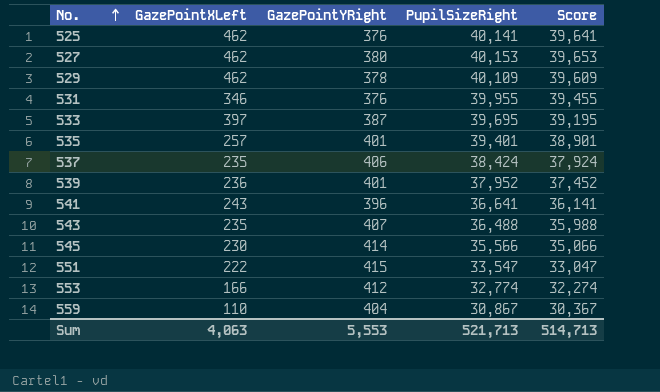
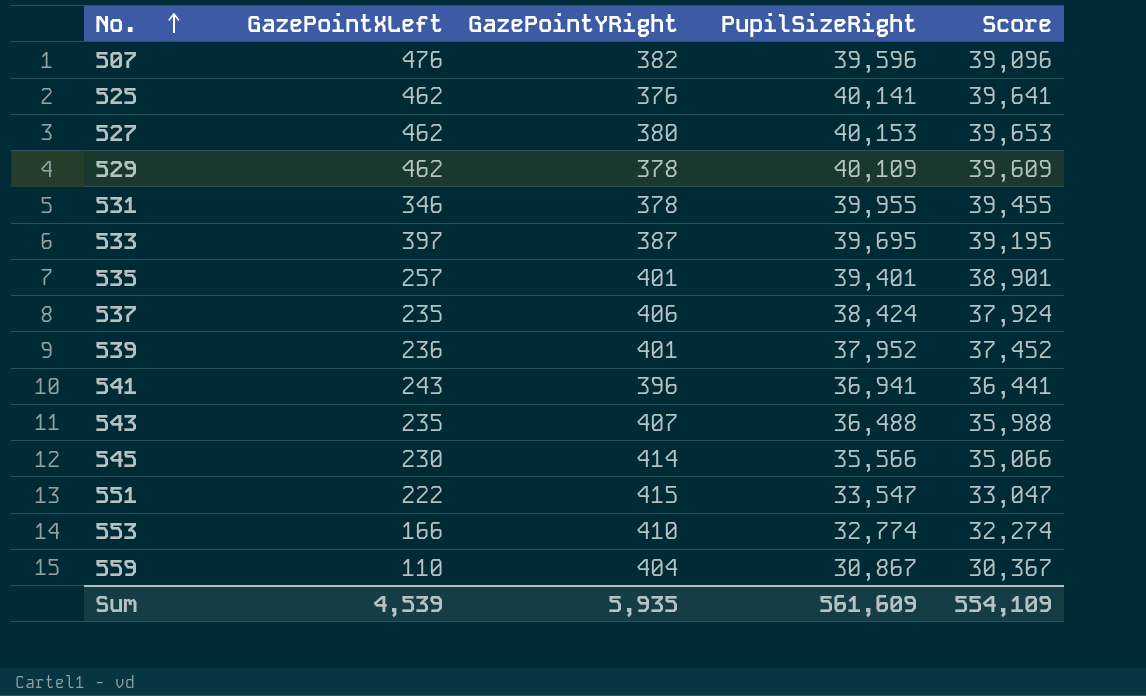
row 507: none -> 476 | 382 | 39,596 | 39,096
531 | GazePointYRight: 376 -> 378
541 | PupilSizeRight: 36,641 -> 36,941
541 | Score: 36,141 -> 36,441
553 | GazePointYRight: 412 -> 410
Sum | GazePointXLeft: 4,063 -> 4,539
Sum | GazePointYRight: 5,553 -> 5,935
Sum | PupilSizeRight: 521,713 -> 561,609
Sum | Score: 514,713 -> 554,109

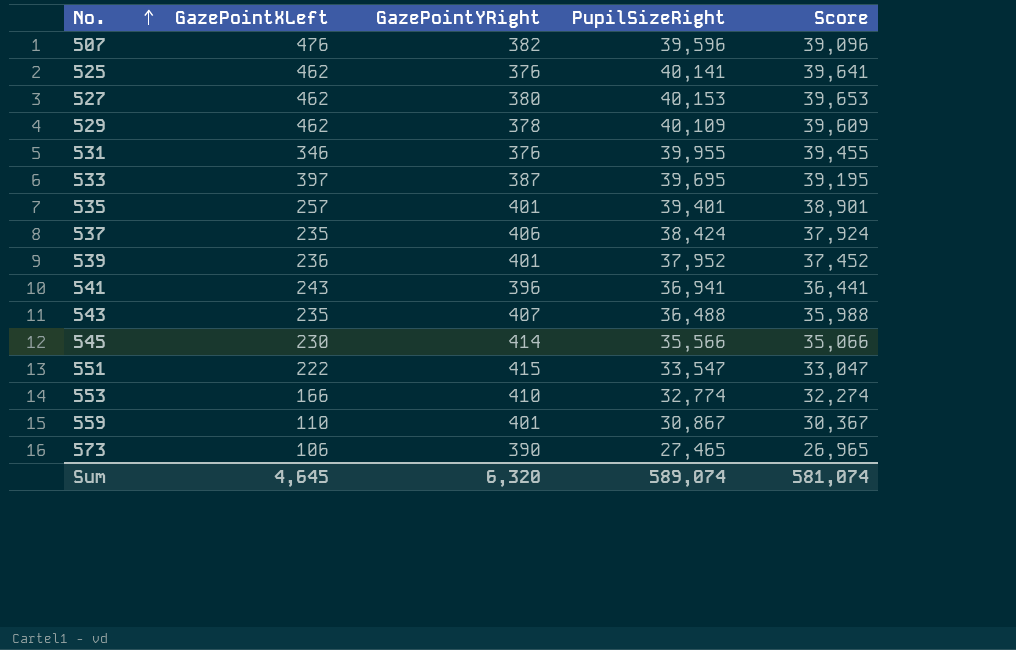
531 | GazePointYRight: 378 -> 376
559 | GazePointYRight: 404 -> 401
row 573: none -> 106 | 390 | 27,465 | 26,965
Sum | GazePointXLeft: 4,539 -> 4,645
Sum | GazePointYRight: 5,935 -> 6,320
Sum | PupilSizeRight: 561,609 -> 589,074
Sum | Score: 554,109 -> 581,074

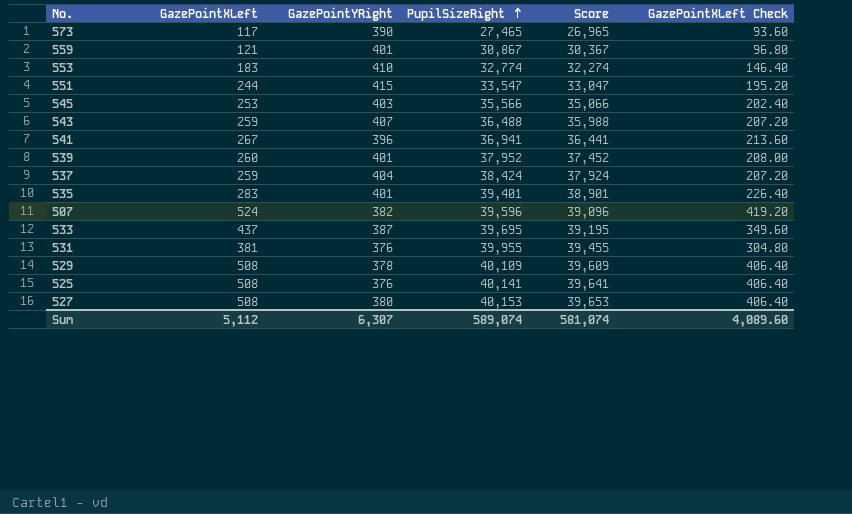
row order: No. ascending -> PupilSizeRight ascending
column GazePointXLeft Check | formula: none -> [GazePointXLeft] * 0.8
573 | GazePointXLeft: 106 -> 117
559 | GazePointXLeft: 110 -> 121
553 | GazePointXLeft: 166 -> 183
551 | GazePointXLeft: 222 -> 244
545 | GazePointXLeft: 230 -> 253
545 | GazePointYRight: 414 -> 403
543 | GazePointXLeft: 235 -> 259
541 | GazePointXLeft: 243 -> 267
539 | GazePointXLeft: 236 -> 260
537 | GazePointXLeft: 235 -> 259
537 | GazePointYRight: 406 -> 404
535 | GazePointXLeft: 257 -> 283
507 | GazePointXLeft: 476 -> 524
533 | GazePointXLeft: 397 -> 437
531 | GazePointXLeft: 346 -> 381
529 | GazePointXLeft: 462 -> 508
525 | GazePointXLeft: 462 -> 508
527 | GazePointXLeft: 462 -> 508
Sum | GazePointXLeft: 4,645 -> 5,112
Sum | GazePointYRight: 6,320 -> 6,307

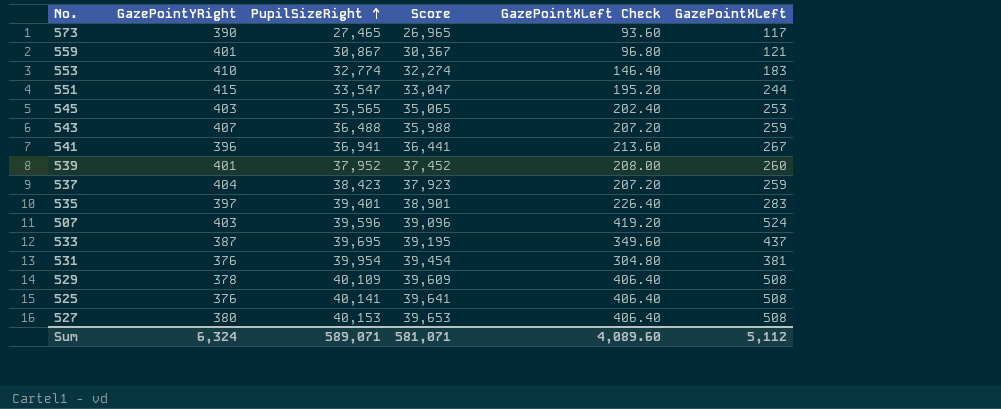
column GazePointXLeft | position: 2 -> 6
545 | PupilSizeRight: 35,566 -> 35,565
545 | Score: 35,066 -> 35,065
537 | PupilSizeRight: 38,424 -> 38,423
537 | Score: 37,924 -> 37,923
535 | GazePointYRight: 401 -> 397
507 | GazePointYRight: 382 -> 403
531 | PupilSizeRight: 39,955 -> 39,954
531 | Score: 39,455 -> 39,454
Sum | GazePointYRight: 6,307 -> 6,324
Sum | PupilSizeRight: 589,074 -> 589,071
Sum | Score: 581,074 -> 581,071

